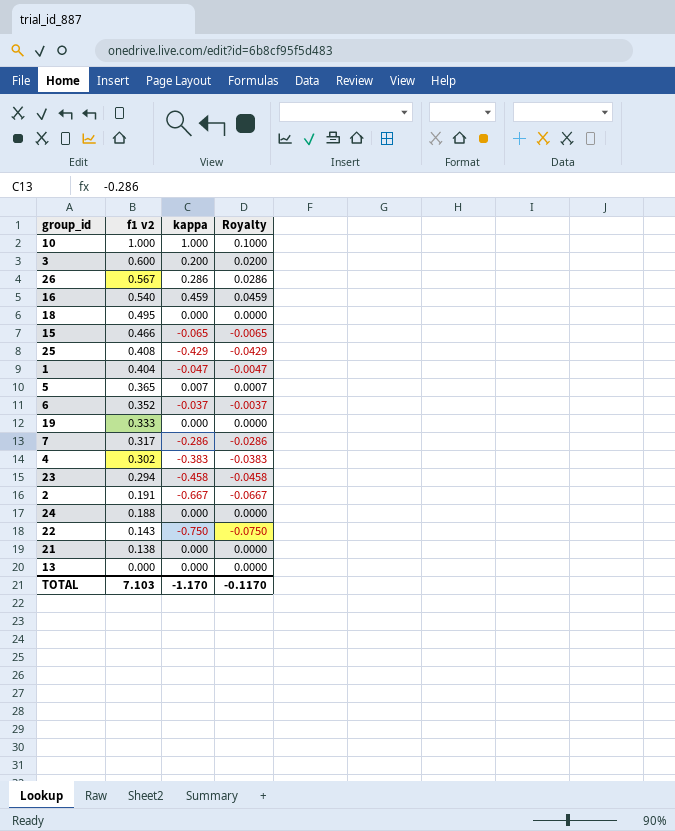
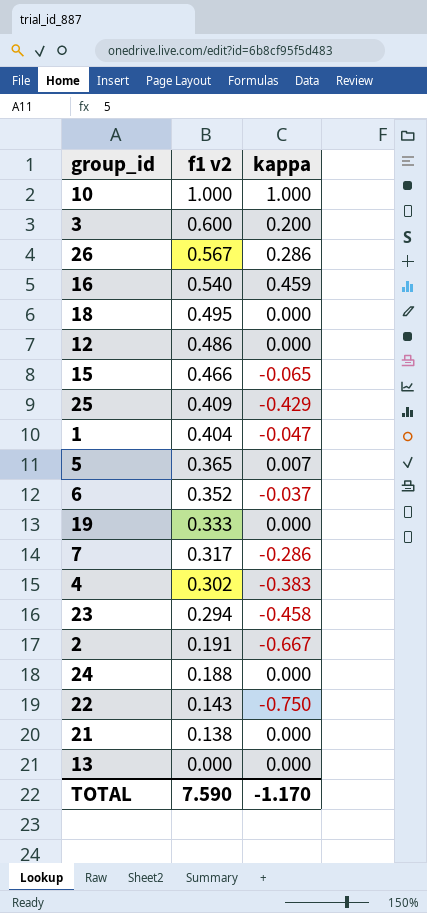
column Royalty | formula: [kappa] * 0.1 -> none
row 12: none -> 0.486 | 0.000
25 | f1 v2: 0.408 -> 0.409
TOTAL | f1 v2: 7.103 -> 7.590

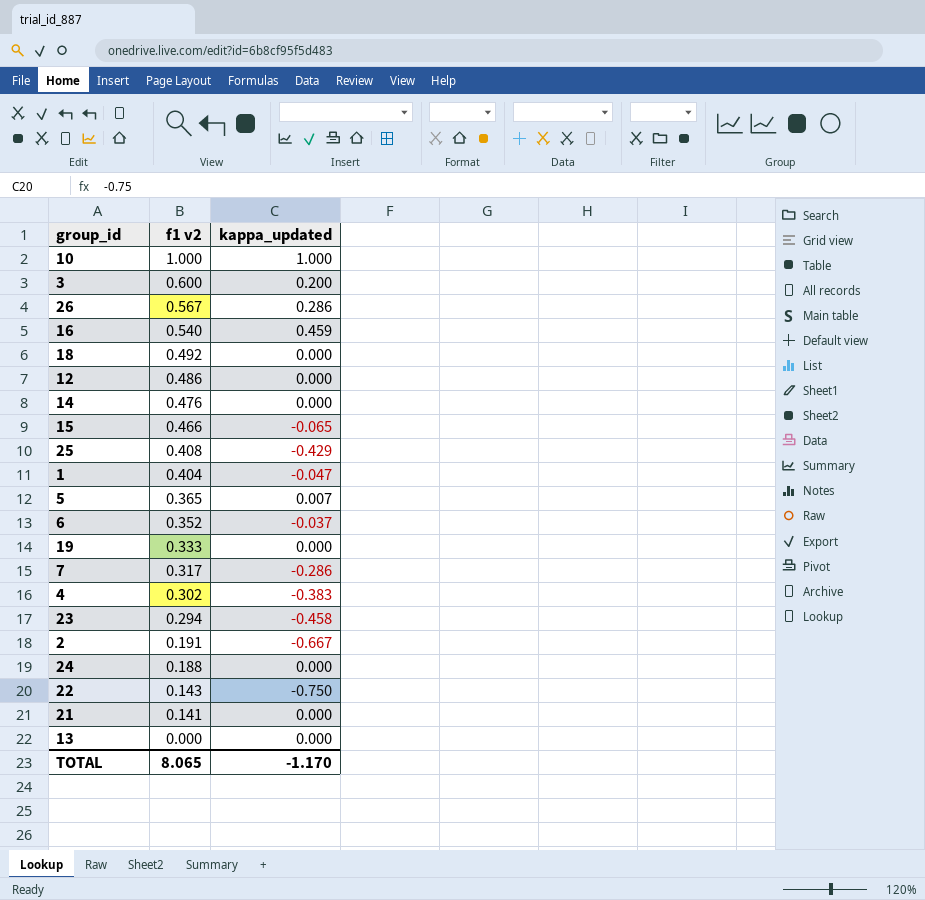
column name: kappa -> kappa_updated
18 | f1 v2: 0.495 -> 0.492
row 14: none -> 0.476 | 0.000
25 | f1 v2: 0.409 -> 0.408
21 | f1 v2: 0.138 -> 0.141
TOTAL | f1 v2: 7.590 -> 8.065

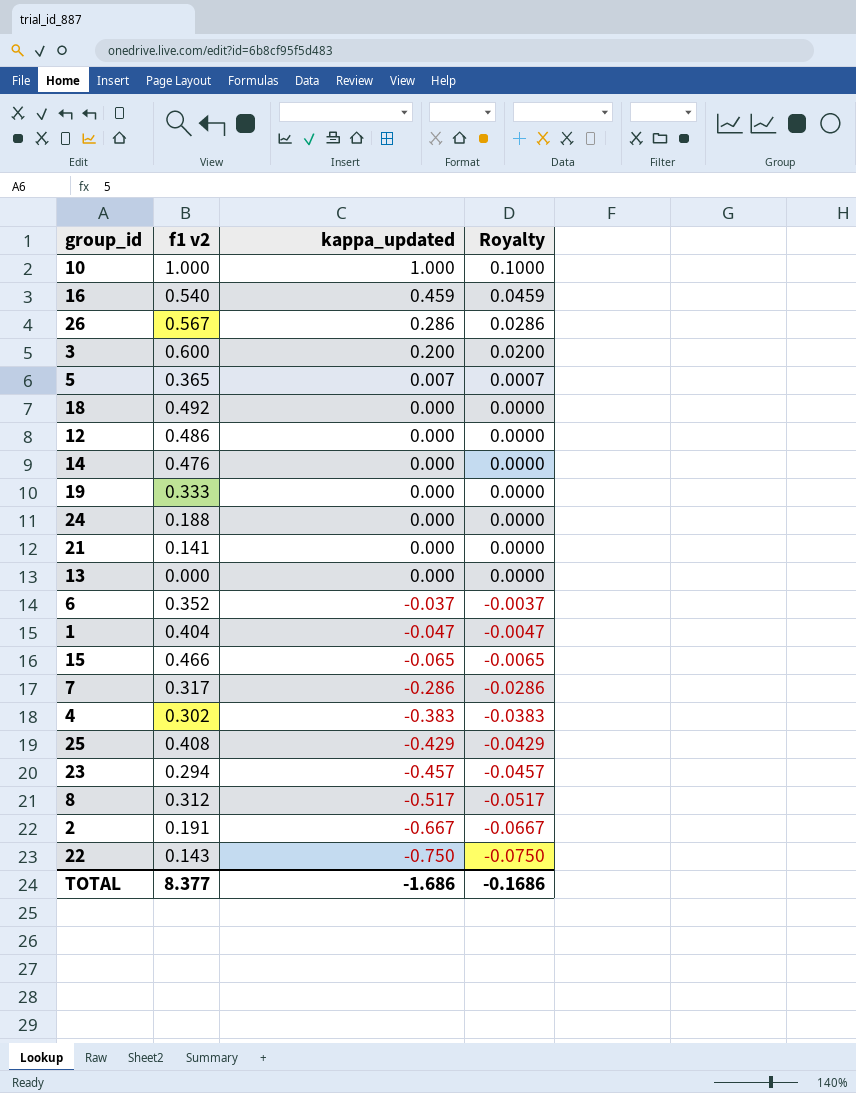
row order: f1 v2 descending -> kappa_updated descending
column Royalty | formula: none -> [kappa_updated] * 0.1
23 | kappa_updated: -0.458 -> -0.457
row 8: none -> 0.312 | -0.517 | -0.0517
TOTAL | f1 v2: 8.065 -> 8.377
TOTAL | kappa_updated: -1.170 -> -1.686

